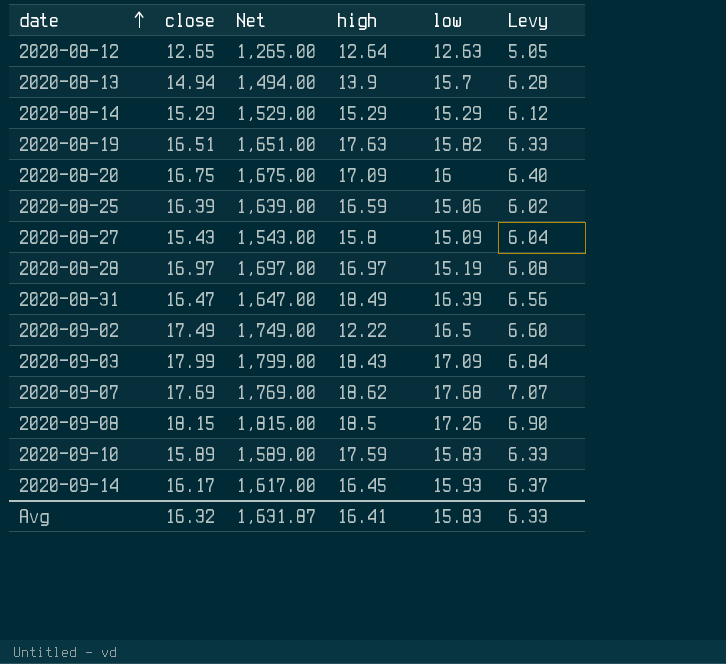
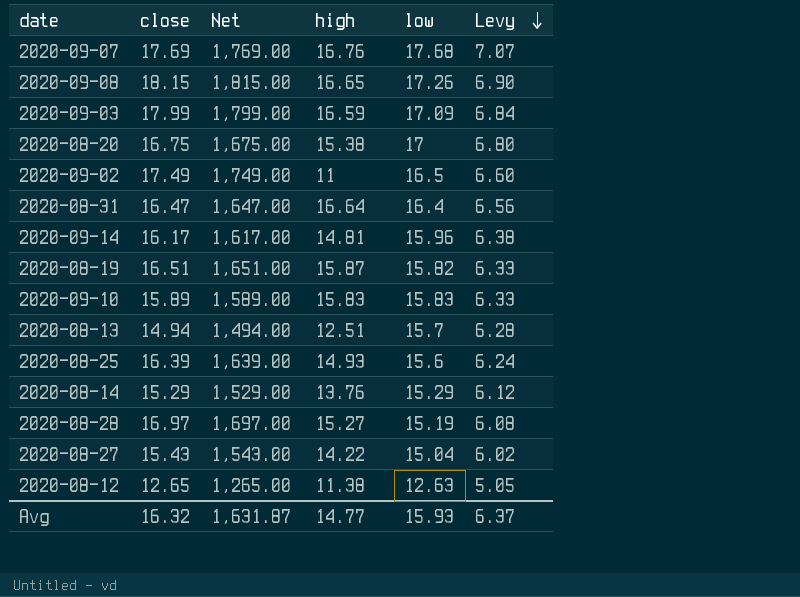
row order: date ascending -> Levy descending
2020-09-07 | high: 18.62 -> 16.76
2020-09-08 | high: 18.5 -> 16.65
2020-09-03 | high: 18.43 -> 16.59
2020-08-20 | high: 17.09 -> 15.38
2020-08-20 | low: 16 -> 17
2020-08-20 | Levy: 6.40 -> 6.80
2020-09-02 | high: 12.22 -> 11
2020-08-31 | high: 18.49 -> 16.64
2020-08-31 | low: 16.39 -> 16.4
2020-09-14 | high: 16.45 -> 14.81
2020-09-14 | low: 15.93 -> 15.96
2020-09-14 | Levy: 6.37 -> 6.38
2020-08-19 | high: 17.63 -> 15.87
2020-09-10 | high: 17.59 -> 15.83
2020-08-13 | high: 13.9 -> 12.51
2020-08-25 | high: 16.59 -> 14.93
2020-08-25 | low: 15.06 -> 15.6
2020-08-25 | Levy: 6.02 -> 6.24
2020-08-14 | high: 15.29 -> 13.76
2020-08-28 | high: 16.97 -> 15.27
2020-08-27 | high: 15.8 -> 14.22
2020-08-27 | low: 15.09 -> 15.04
2020-08-27 | Levy: 6.04 -> 6.02
2020-08-12 | high: 12.64 -> 11.38
Avg | high: 16.41 -> 14.77
Avg | low: 15.83 -> 15.93
Avg | Levy: 6.33 -> 6.37

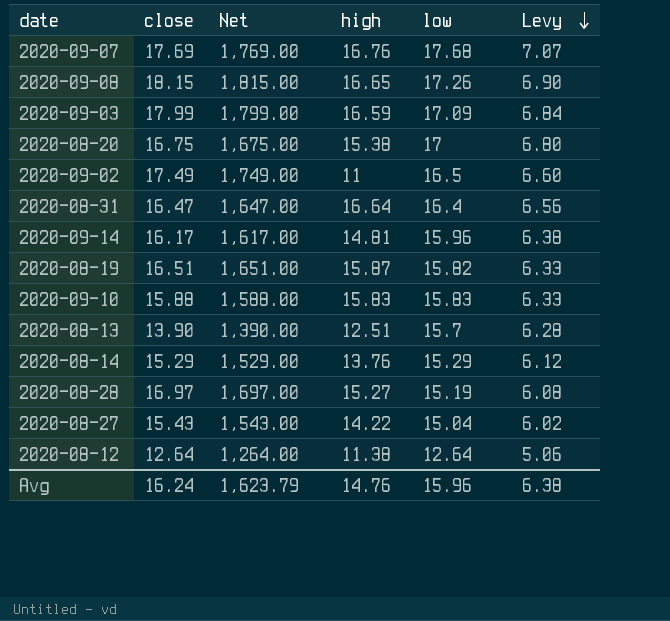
row 2020-08-25: 16.39 | 1,639.00 | 14.93 | 15.6 | 6.24 -> none
2020-09-10 | close: 15.89 -> 15.88
2020-09-10 | Net: 1,589.00 -> 1,588.00
2020-08-13 | close: 14.94 -> 13.90
2020-08-13 | Net: 1,494.00 -> 1,390.00
2020-08-12 | close: 12.65 -> 12.64
2020-08-12 | Net: 1,265.00 -> 1,264.00
2020-08-12 | low: 12.63 -> 12.64
2020-08-12 | Levy: 5.05 -> 5.06
Avg | close: 16.32 -> 16.24
Avg | Net: 1,631.87 -> 1,623.79
Avg | high: 14.77 -> 14.76
Avg | low: 15.93 -> 15.96
Avg | Levy: 6.37 -> 6.38

